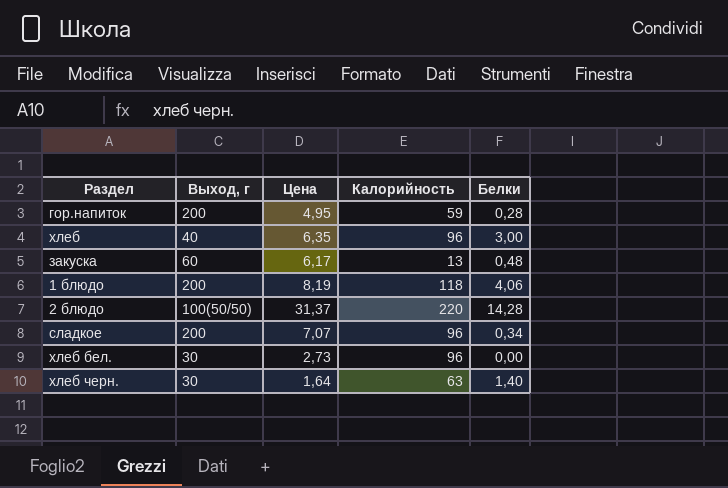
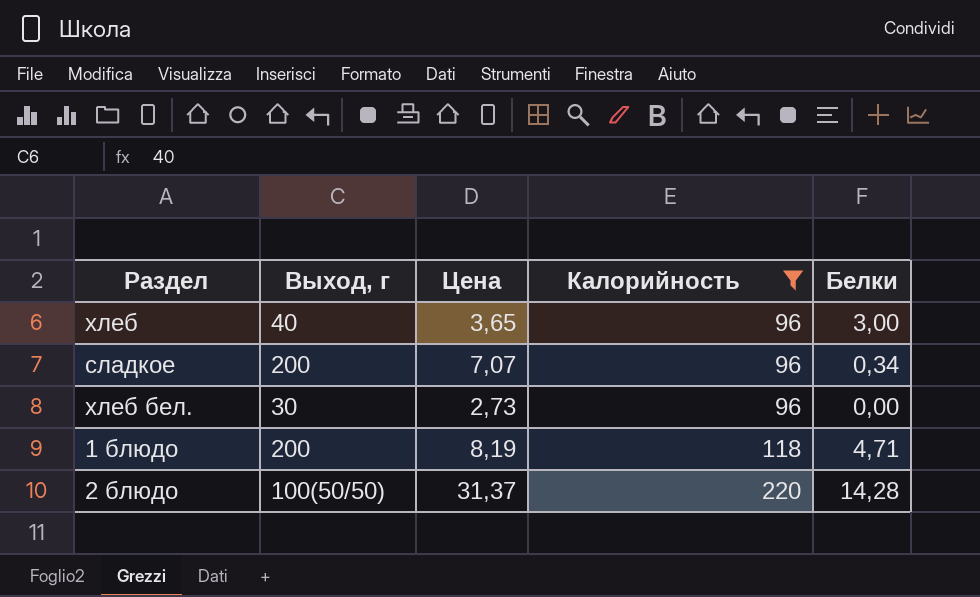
filter: none -> Калорийность >= 96
row order: none -> Калорийность ascending
хлеб | Цена: 6,35 -> 3,65
1 блюдо | Белки: 4,06 -> 4,71

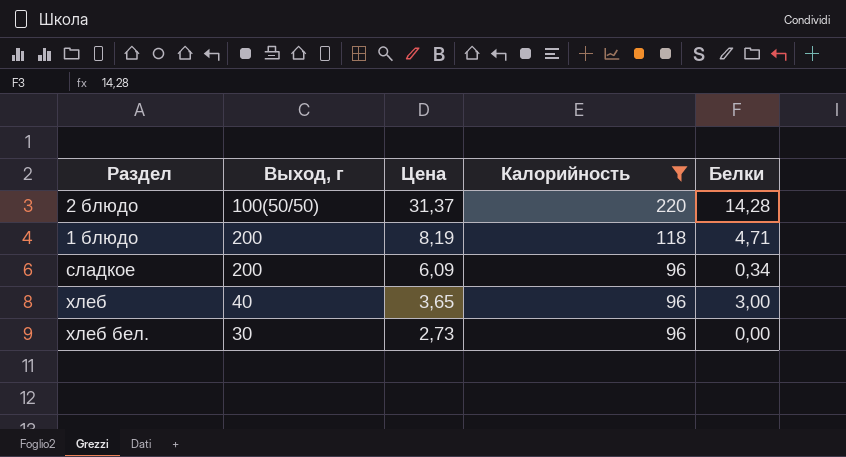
row order: Калорийность ascending -> Цена descending
сладкое | Цена: 7,07 -> 6,09

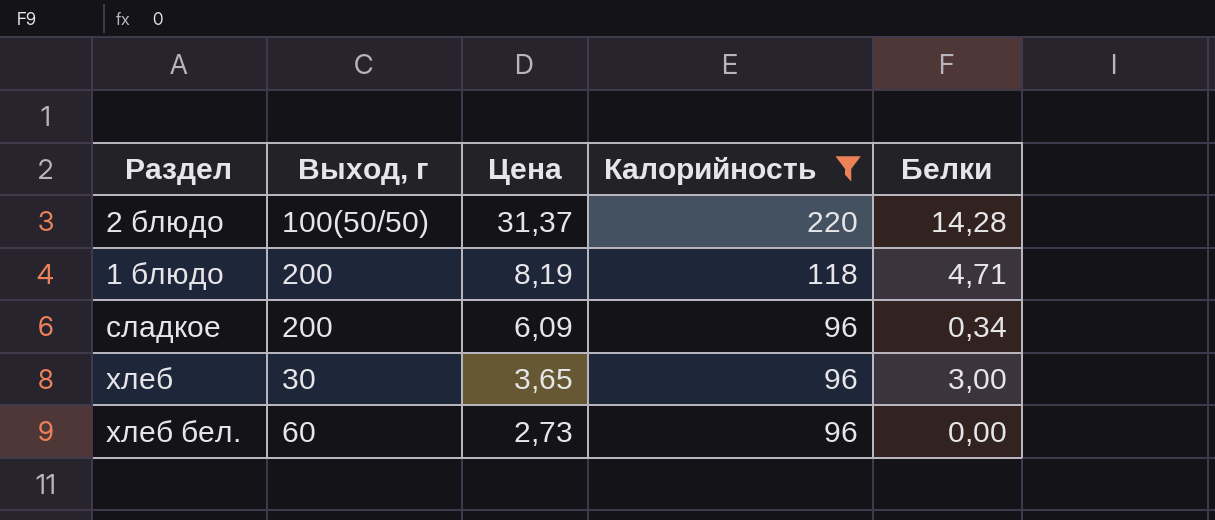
хлеб | Выход, г: 40 -> 30
хлеб бел. | Выход, г: 30 -> 60

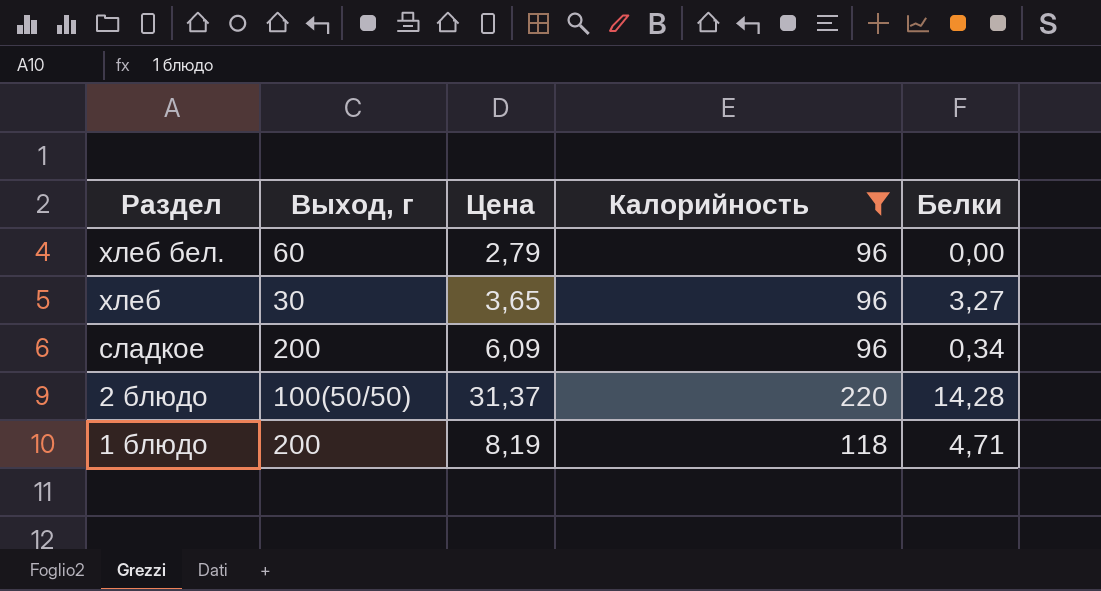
row order: Цена descending -> Раздел descending
хлеб бел. | Цена: 2,73 -> 2,79
хлеб | Белки: 3,00 -> 3,27

